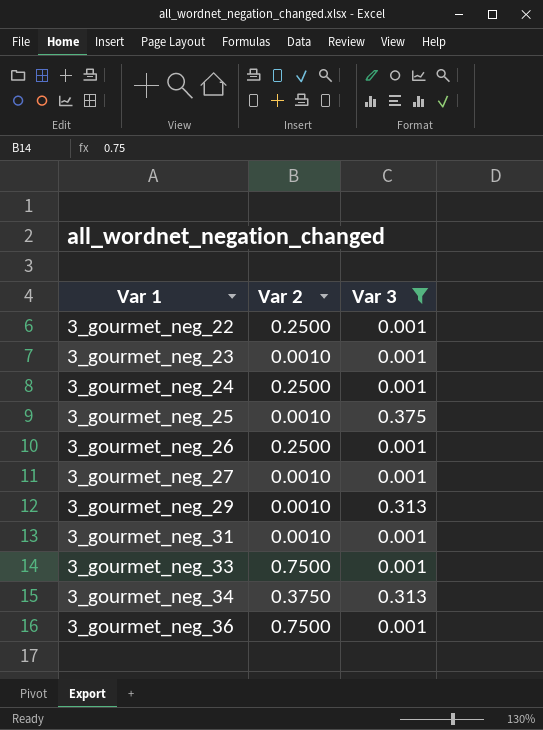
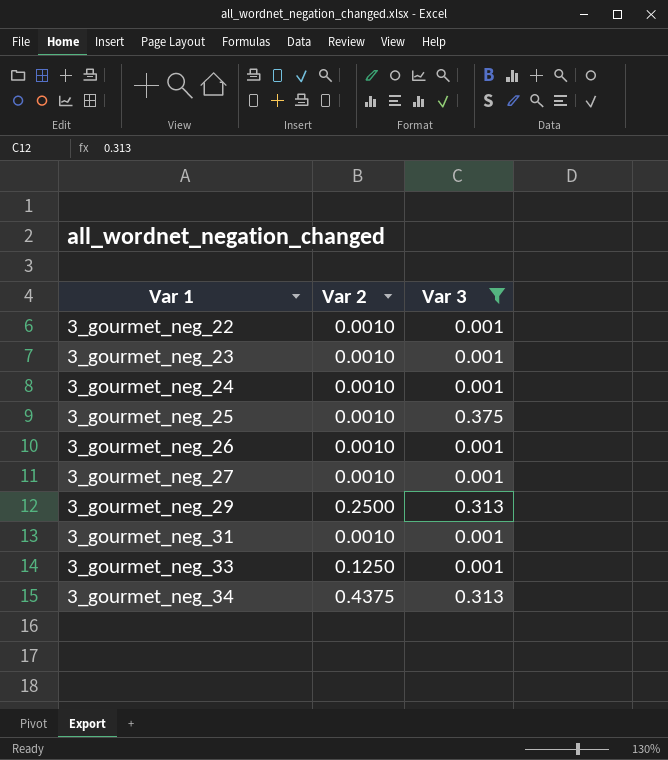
row 3_gourmet_neg_36: 0.7500 | 0.001 -> none
3_gourmet_neg_22 | Var 2: 0.2500 -> 0.0010
3_gourmet_neg_24 | Var 2: 0.2500 -> 0.0010
3_gourmet_neg_26 | Var 2: 0.2500 -> 0.0010
3_gourmet_neg_29 | Var 2: 0.0010 -> 0.2500
3_gourmet_neg_33 | Var 2: 0.7500 -> 0.1250
3_gourmet_neg_34 | Var 2: 0.3750 -> 0.4375

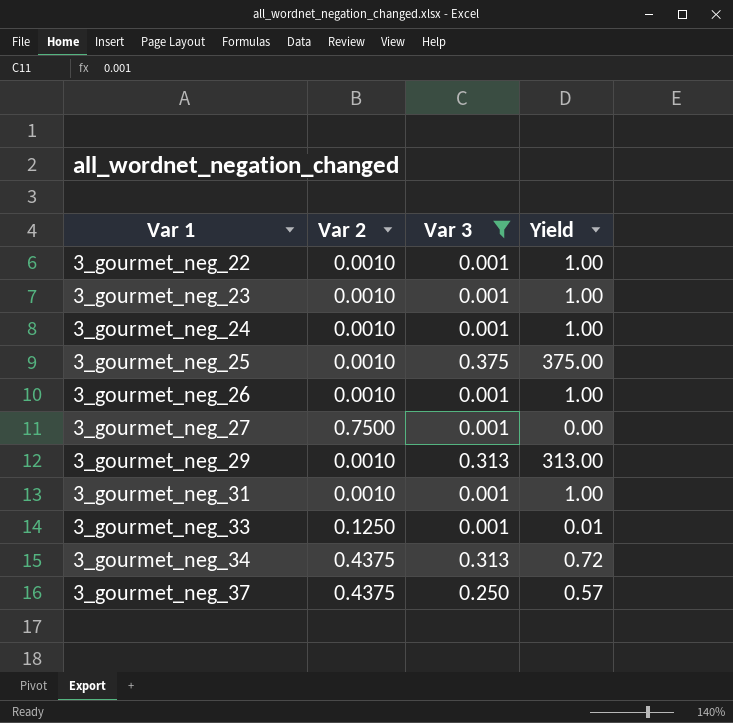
column Yield | formula: none -> [Var 3] / [Var 2]
3_gourmet_neg_27 | Var 2: 0.0010 -> 0.7500
3_gourmet_neg_29 | Var 2: 0.2500 -> 0.0010
row 3_gourmet_neg_37: none -> 0.4375 | 0.250 | 0.57

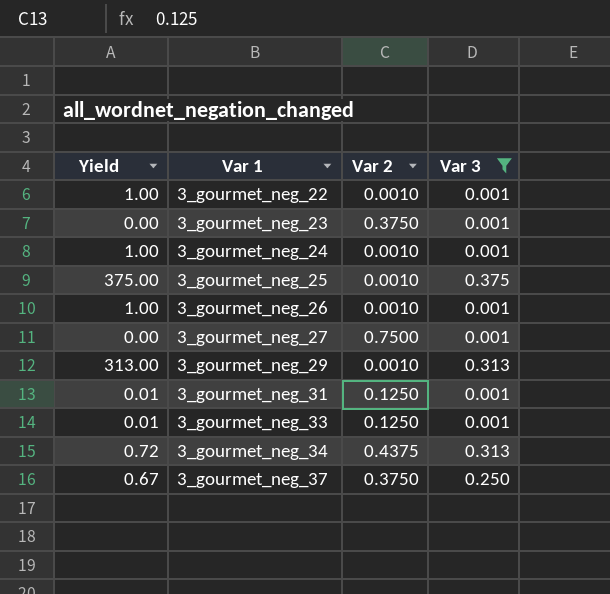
column Yield | position: 4 -> 1
3_gourmet_neg_23 | Yield: 1.00 -> 0.00
3_gourmet_neg_23 | Var 2: 0.0010 -> 0.3750
3_gourmet_neg_31 | Yield: 1.00 -> 0.01
3_gourmet_neg_31 | Var 2: 0.0010 -> 0.1250
3_gourmet_neg_37 | Yield: 0.57 -> 0.67
3_gourmet_neg_37 | Var 2: 0.4375 -> 0.3750

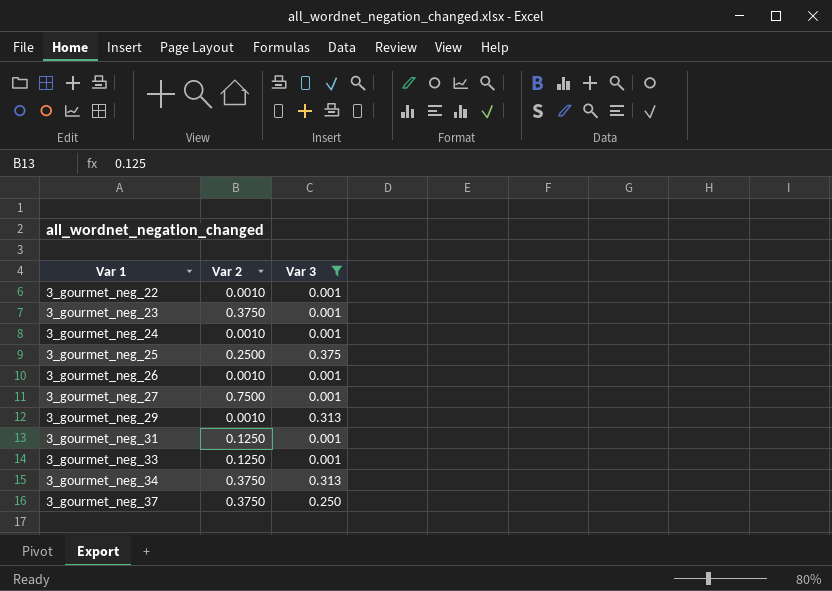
column Yield | formula: [Var 3] / [Var 2] -> none
3_gourmet_neg_25 | Var 2: 0.0010 -> 0.2500
3_gourmet_neg_34 | Var 2: 0.4375 -> 0.3750

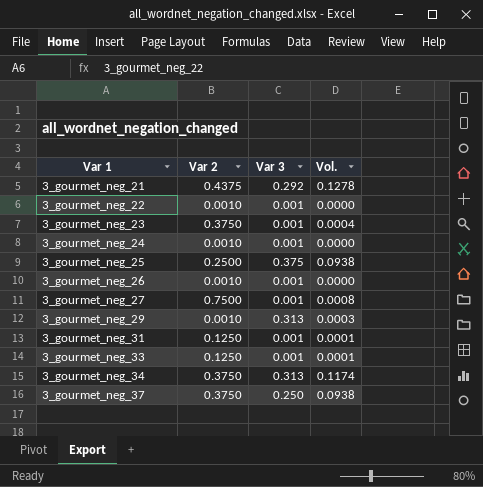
filter: Var 3 != 0.292 -> none
column Vol. | formula: none -> [Var 2] * [Var 3]

